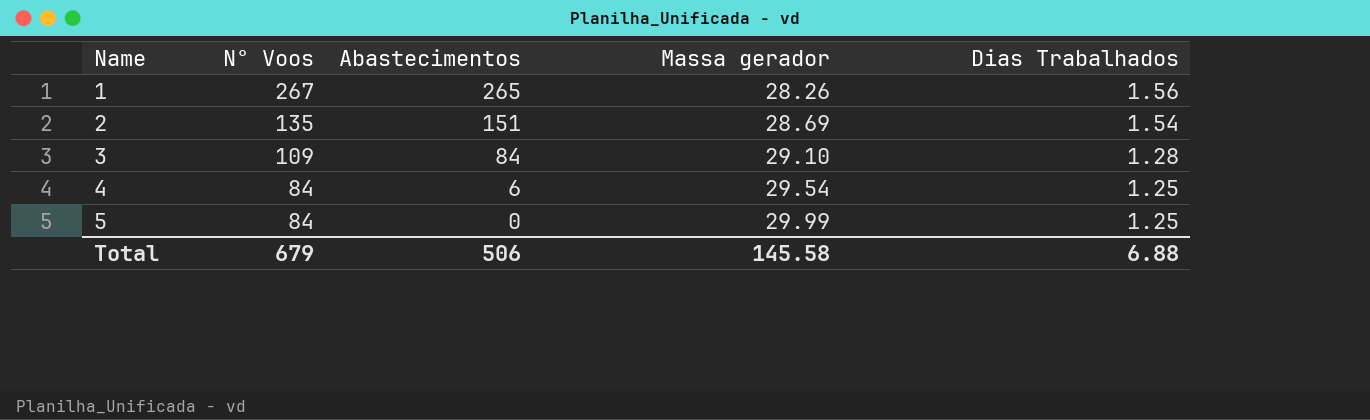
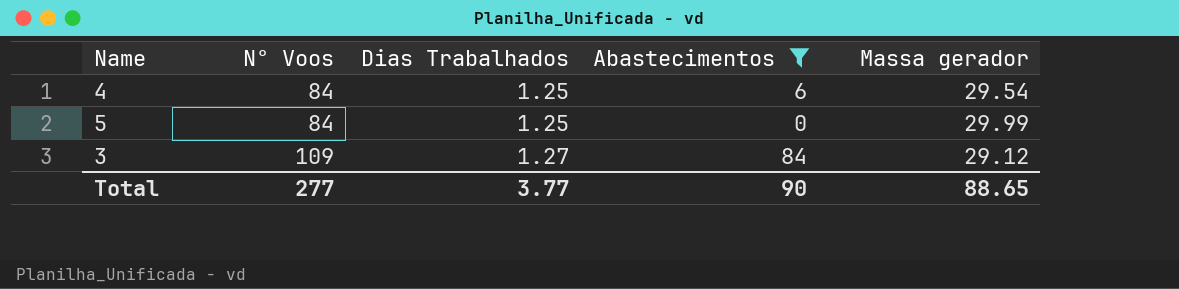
filter: none -> Abastecimentos <= 84
row order: Name ascending -> N° Voos ascending
column Dias Trabalhados | position: 5 -> 3
3 | Dias Trabalhados: 1.28 -> 1.27
3 | Massa gerador: 29.10 -> 29.12
Total | N° Voos: 679 -> 277
Total | Dias Trabalhados: 6.88 -> 3.77
Total | Abastecimentos: 506 -> 90
Total | Massa gerador: 145.58 -> 88.65

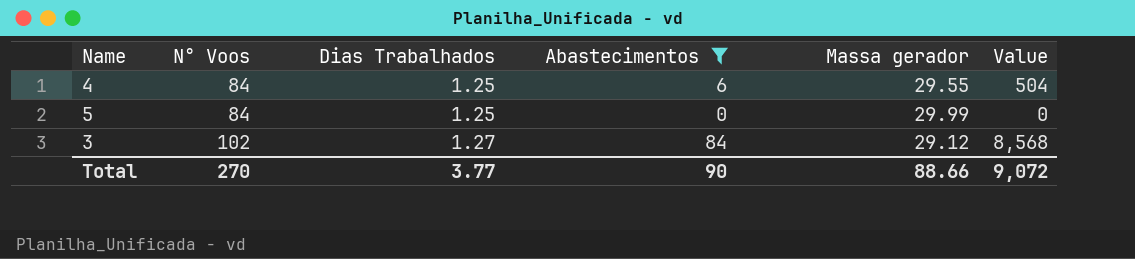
column Value | formula: none -> [N° Voos] * [Abastecimentos]
4 | Massa gerador: 29.54 -> 29.55
3 | N° Voos: 109 -> 102
Total | N° Voos: 277 -> 270
Total | Massa gerador: 88.65 -> 88.66

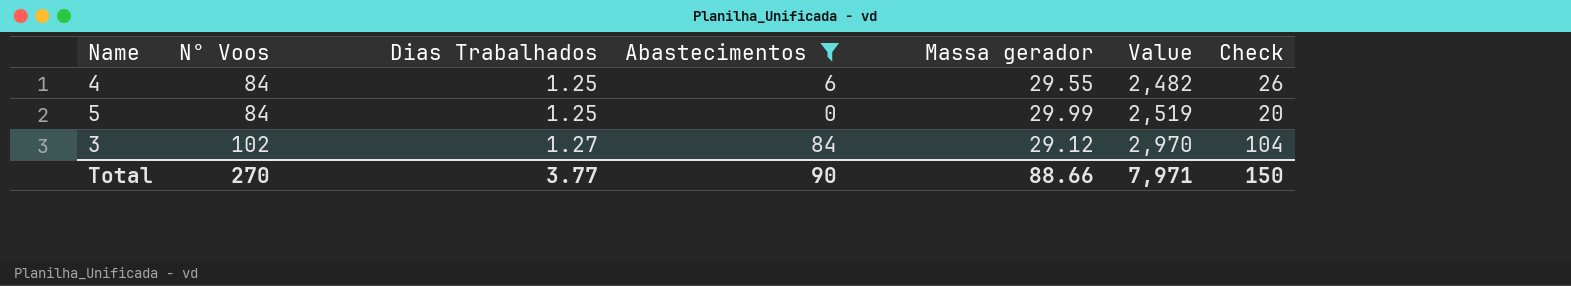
column Value | formula: [N° Voos] * [Abastecimentos] -> [N° Voos] * [Massa gerador]
column Check | formula: none -> [Abastecimentos] + 20
Total | Value: 9,072 -> 7,971

